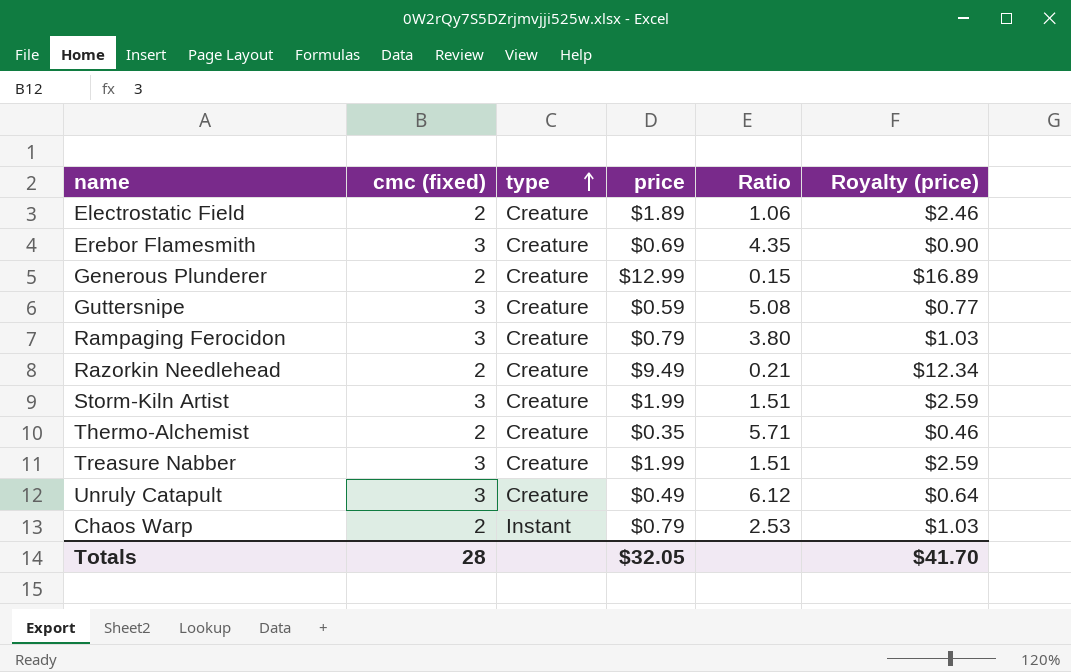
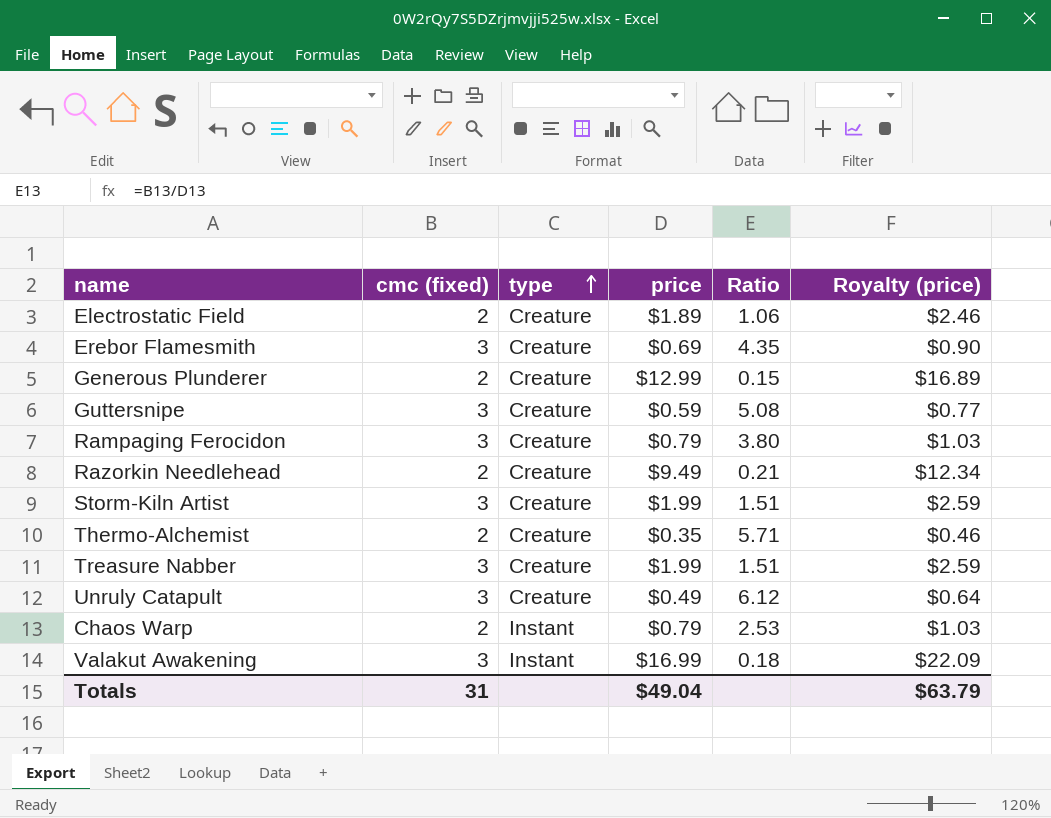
row Valakut Awakening: none -> 3 | Instant | $16.99 | 0.18 | $22.09
Totals | cmc (fixed): 28 -> 31
Totals | price: $32.05 -> $49.04
Totals | Royalty (price): $41.70 -> $63.79

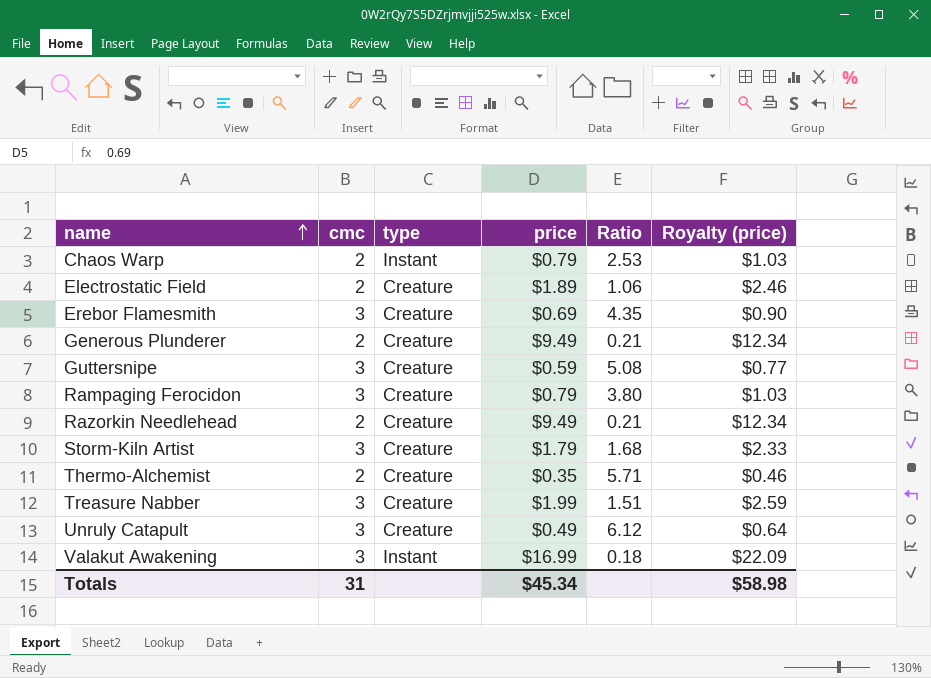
row order: type ascending -> name ascending
column name: cmc (fixed) -> cmc
Generous Plunderer | price: $12.99 -> $9.49
Generous Plunderer | Ratio: 0.15 -> 0.21
Generous Plunderer | Royalty (price): $16.89 -> $12.34
Storm-Kiln Artist | price: $1.99 -> $1.79
Storm-Kiln Artist | Ratio: 1.51 -> 1.68
Storm-Kiln Artist | Royalty (price): $2.59 -> $2.33
Totals | price: $49.04 -> $45.34
Totals | Royalty (price): $63.79 -> $58.98

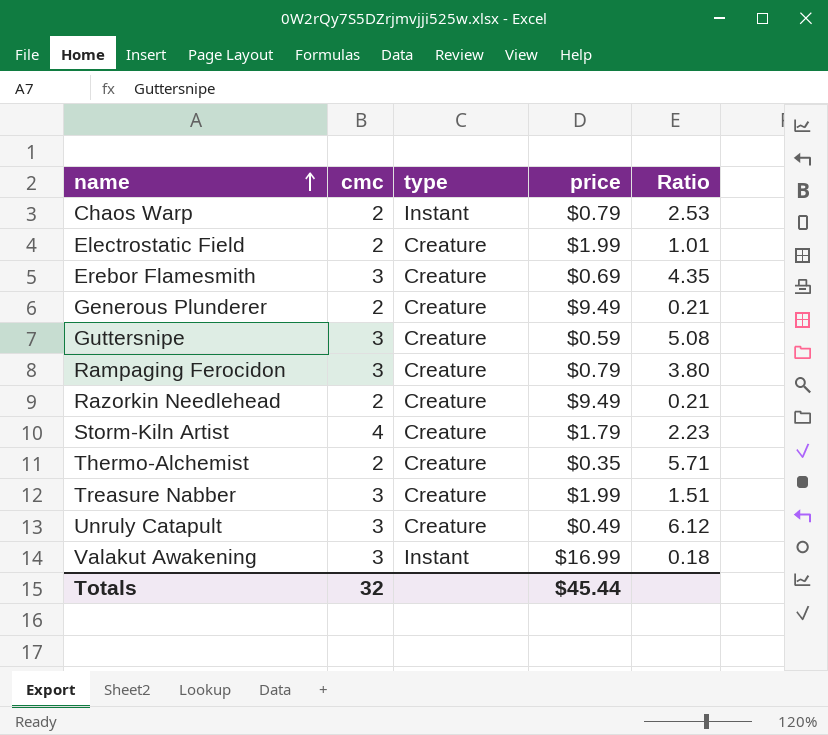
column Royalty (price) | formula: [price] * 1.3 -> none
Electrostatic Field | price: $1.89 -> $1.99
Electrostatic Field | Ratio: 1.06 -> 1.01
Storm-Kiln Artist | cmc: 3 -> 4
Storm-Kiln Artist | Ratio: 1.68 -> 2.23
Totals | cmc: 31 -> 32
Totals | price: $45.34 -> $45.44

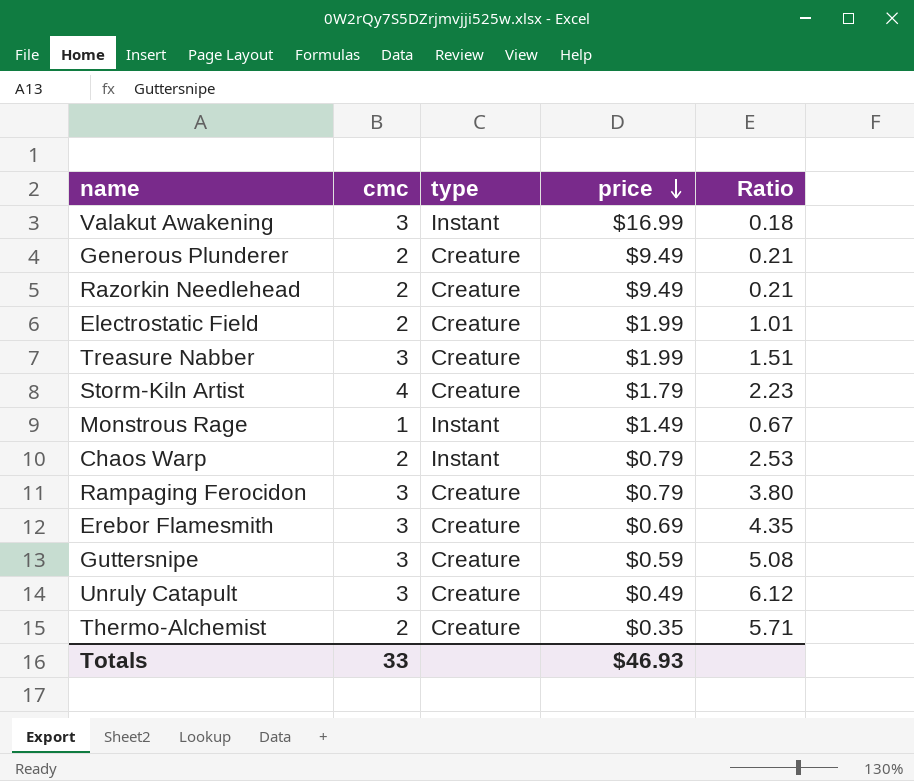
row order: name ascending -> price descending
row Monstrous Rage: none -> 1 | Instant | $1.49 | 0.67
Totals | cmc: 32 -> 33
Totals | price: $45.44 -> $46.93

